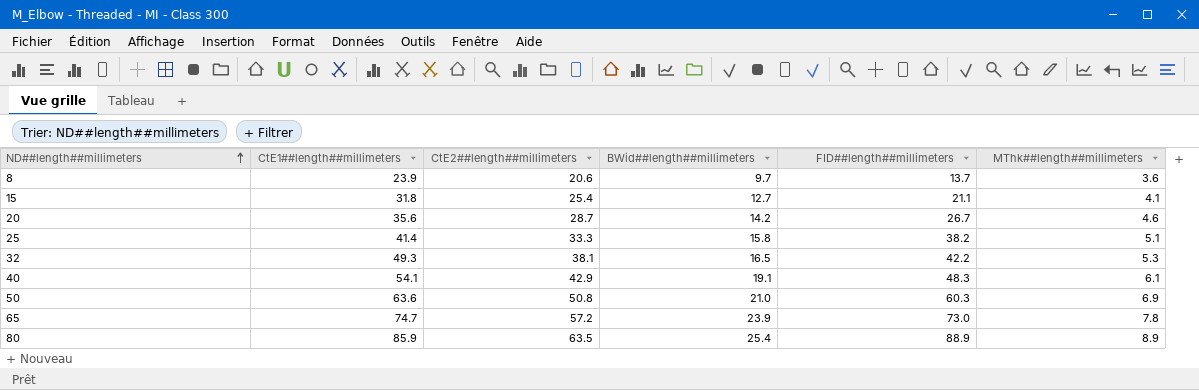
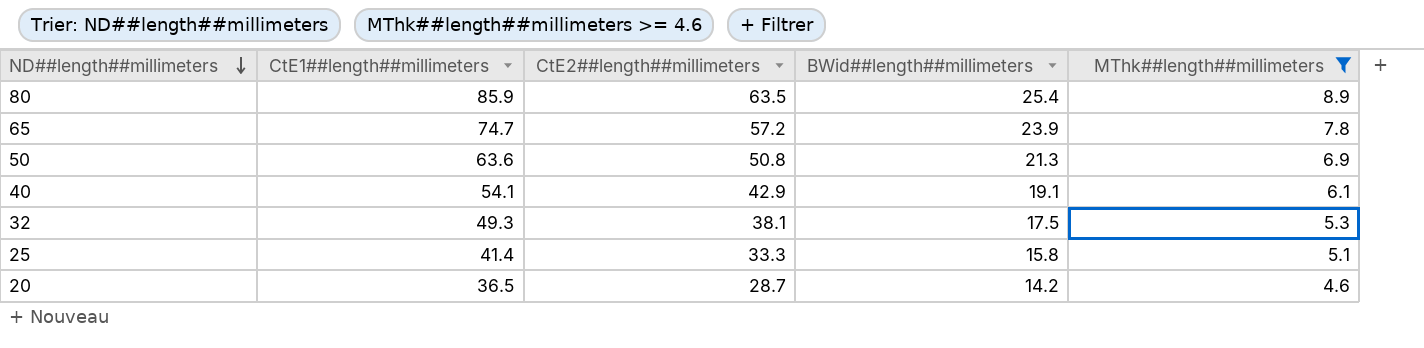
filter: none -> MThk##length##millimeters >= 4.6
row order: ND##length##millimeters ascending -> ND##length##millimeters descending
column FID##length##millimeters | position: 5 -> none
50 | BWid##length##millimeters: 21.0 -> 21.3
32 | BWid##length##millimeters: 16.5 -> 17.5
20 | CtE1##length##millimeters: 35.6 -> 36.5

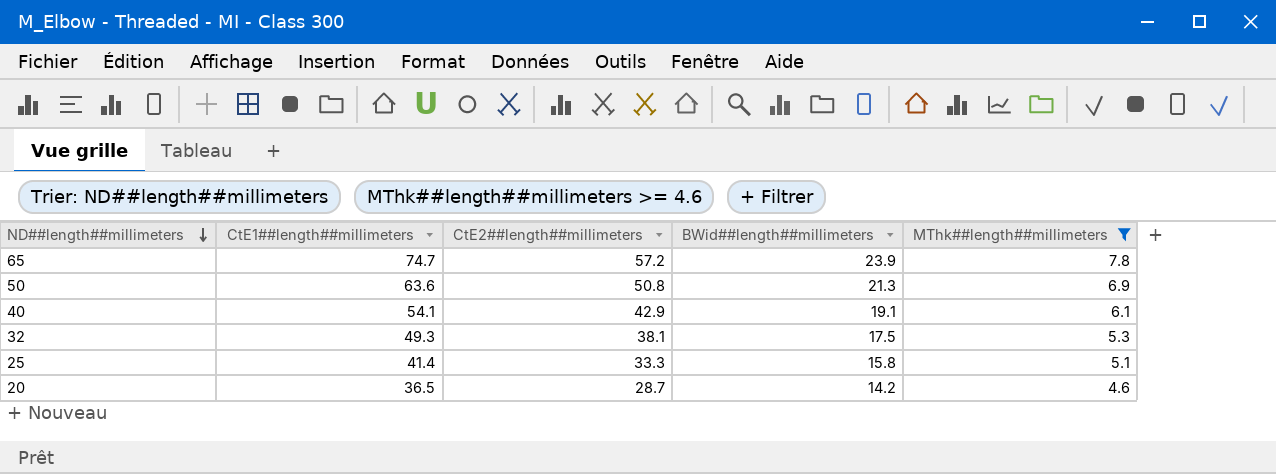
row 80: 85.9 | 63.5 | 25.4 | 8.9 -> none

